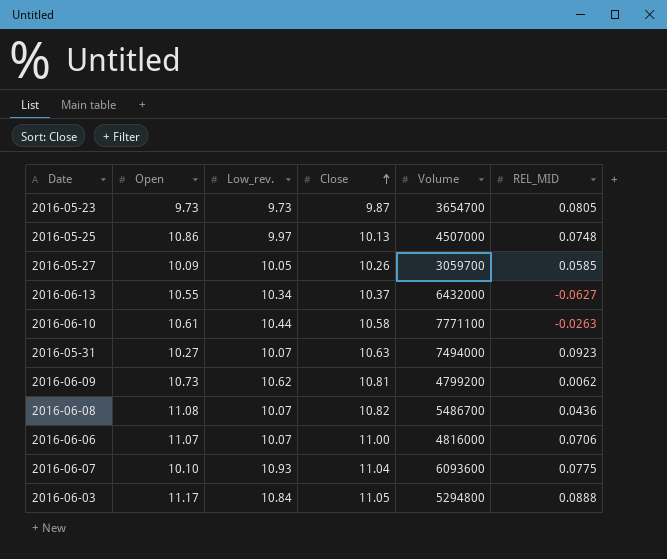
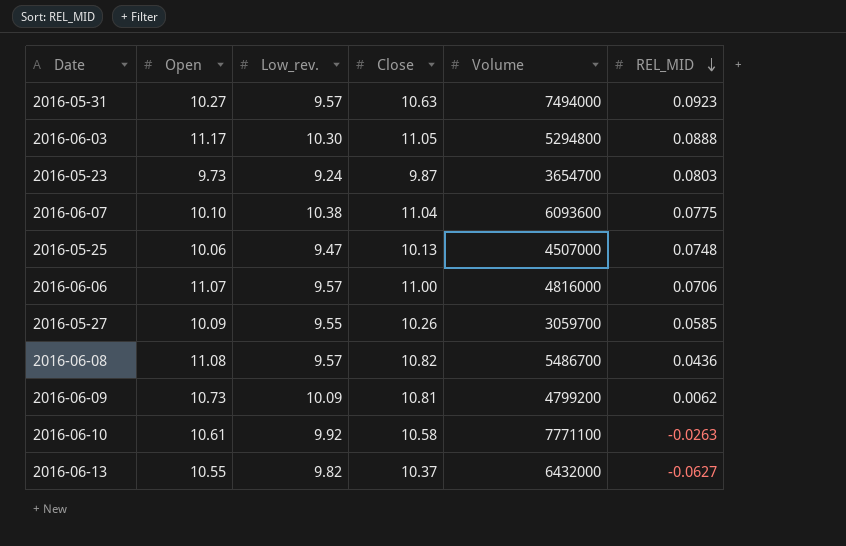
row order: Close ascending -> REL_MID descending
2016-05-31 | Low_rev.: 10.07 -> 9.57
2016-06-03 | Low_rev.: 10.84 -> 10.30
2016-05-23 | Low_rev.: 9.73 -> 9.24
2016-05-23 | REL_MID: 0.0805 -> 0.0803
2016-06-07 | Low_rev.: 10.93 -> 10.38
2016-05-25 | Open: 10.86 -> 10.06
2016-05-25 | Low_rev.: 9.97 -> 9.47
2016-06-06 | Low_rev.: 10.07 -> 9.57
2016-05-27 | Low_rev.: 10.05 -> 9.55
2016-06-08 | Low_rev.: 10.07 -> 9.57
2016-06-09 | Low_rev.: 10.62 -> 10.09
2016-06-10 | Low_rev.: 10.44 -> 9.92
2016-06-13 | Low_rev.: 10.34 -> 9.82

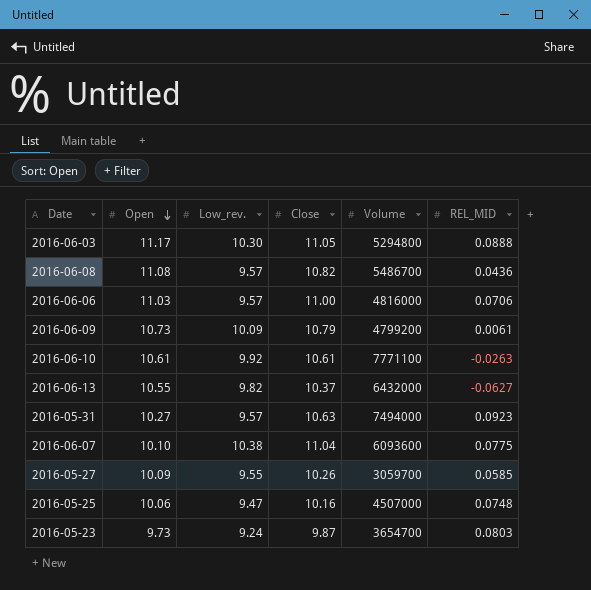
row order: REL_MID descending -> Open descending
2016-06-06 | Open: 11.07 -> 11.03
2016-06-09 | Close: 10.81 -> 10.79
2016-06-09 | REL_MID: 0.0062 -> 0.0061
2016-06-10 | Close: 10.58 -> 10.61
2016-05-25 | Close: 10.13 -> 10.16

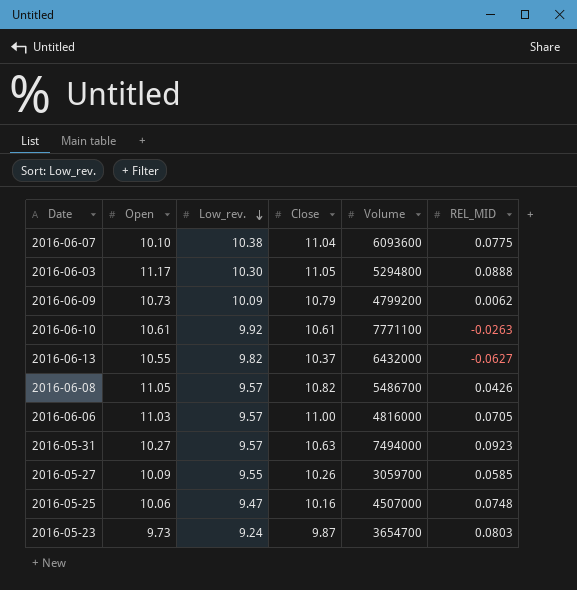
row order: Open descending -> Low_rev. descending
2016-06-09 | REL_MID: 0.0061 -> 0.0062
2016-06-08 | Open: 11.08 -> 11.05
2016-06-08 | REL_MID: 0.0436 -> 0.0426
2016-06-06 | REL_MID: 0.0706 -> 0.0705

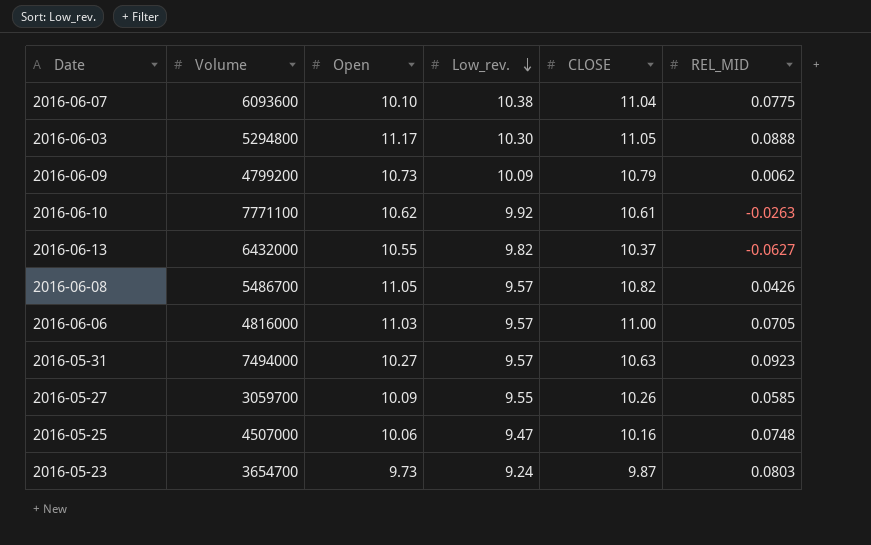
column Volume | position: 5 -> 2
column name: Close -> CLOSE
2016-06-10 | Open: 10.61 -> 10.62

